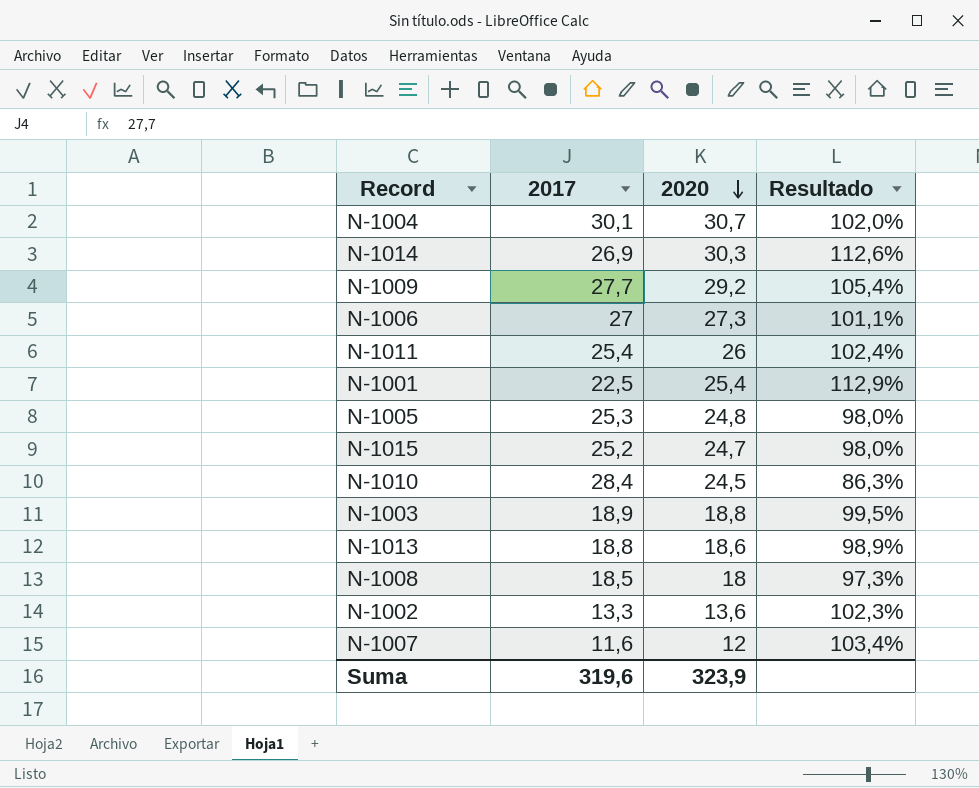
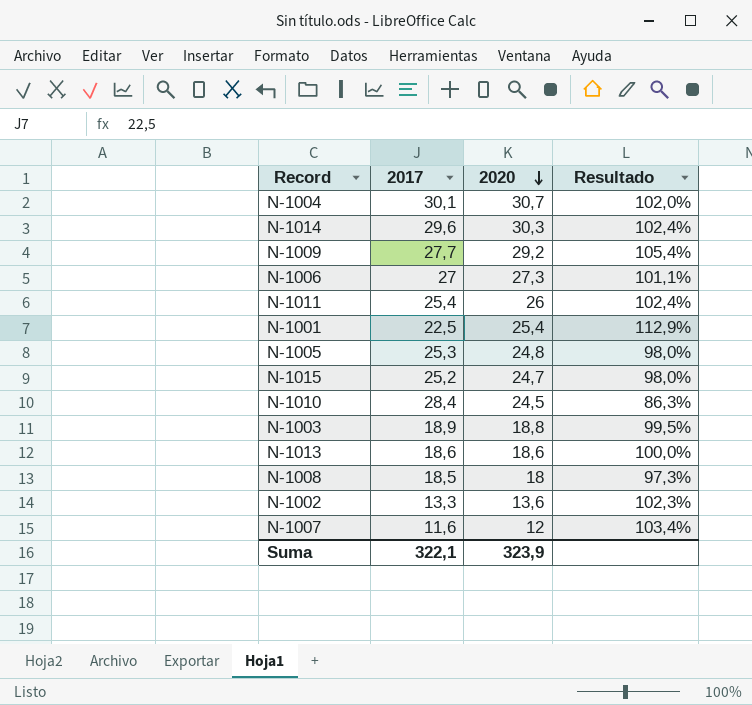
N-1014 | 2017: 26,9 -> 29,6
N-1014 | Resultado: 112,6% -> 102,4%
N-1013 | 2017: 18,8 -> 18,6
N-1013 | Resultado: 98,9% -> 100,0%
Suma | 2017: 319,6 -> 322,1

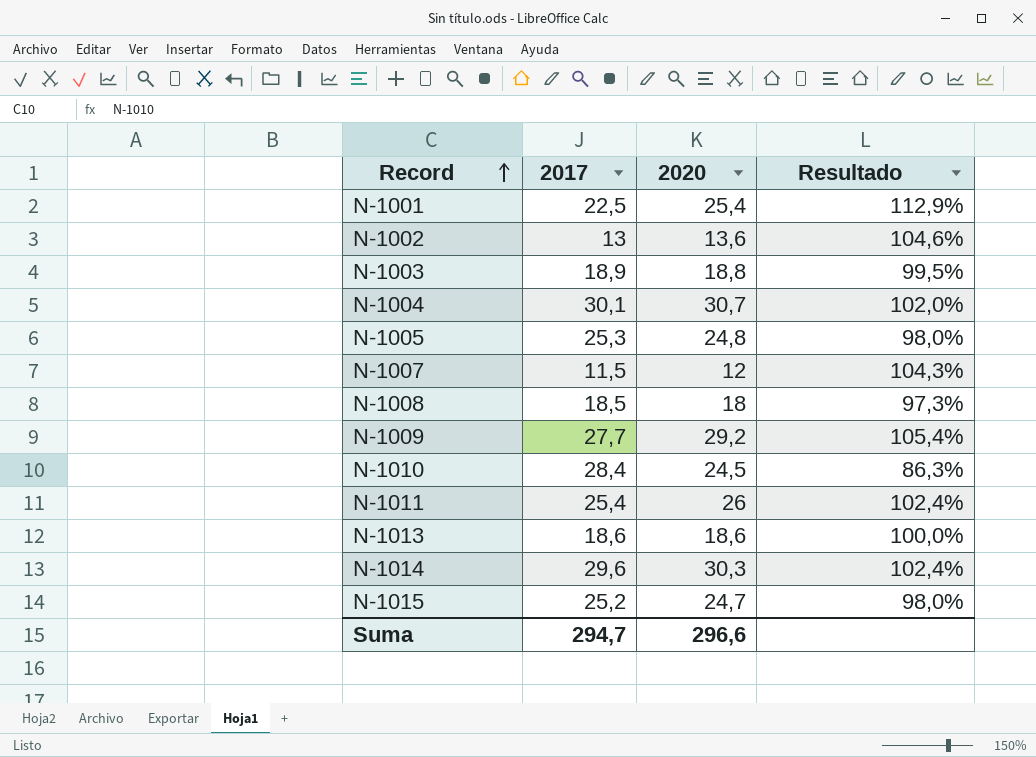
row order: 2020 descending -> Record ascending
row N-1006: 27 | 27,3 | 101,1% -> none
N-1002 | 2017: 13,3 -> 13
N-1002 | Resultado: 102,3% -> 104,6%
N-1007 | 2017: 11,6 -> 11,5
N-1007 | Resultado: 103,4% -> 104,3%
Suma | 2017: 322,1 -> 294,7
Suma | 2020: 323,9 -> 296,6

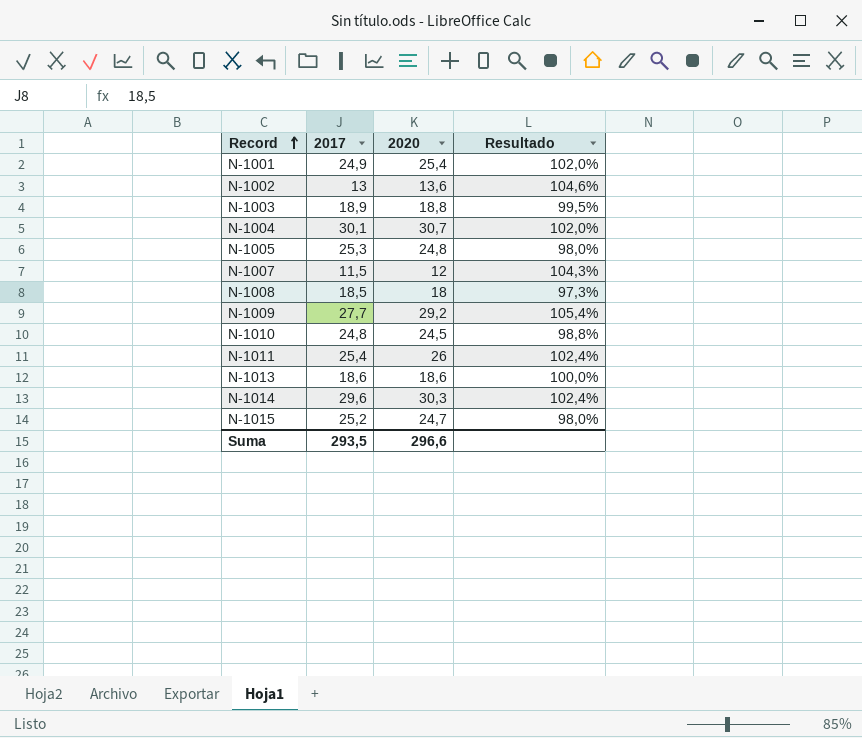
N-1001 | 2017: 22,5 -> 24,9
N-1001 | Resultado: 112,9% -> 102,0%
N-1010 | 2017: 28,4 -> 24,8
N-1010 | Resultado: 86,3% -> 98,8%
Suma | 2017: 294,7 -> 293,5

